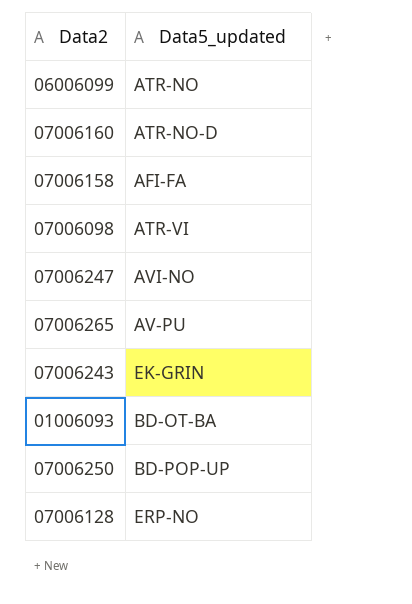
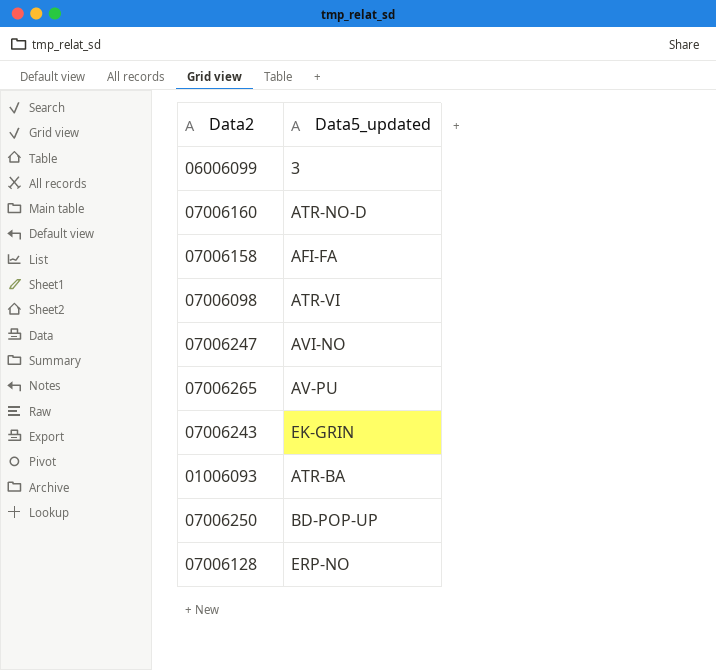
06006099 | Data5_updated: ATR-NO -> 3
01006093 | Data5_updated: BD-OT-BA -> ATR-BA

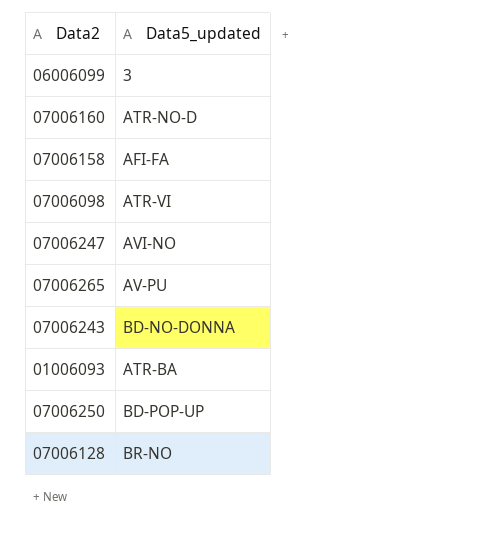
07006243 | Data5_updated: EK-GRIN -> BD-NO-DONNA
07006128 | Data5_updated: ERP-NO -> BR-NO

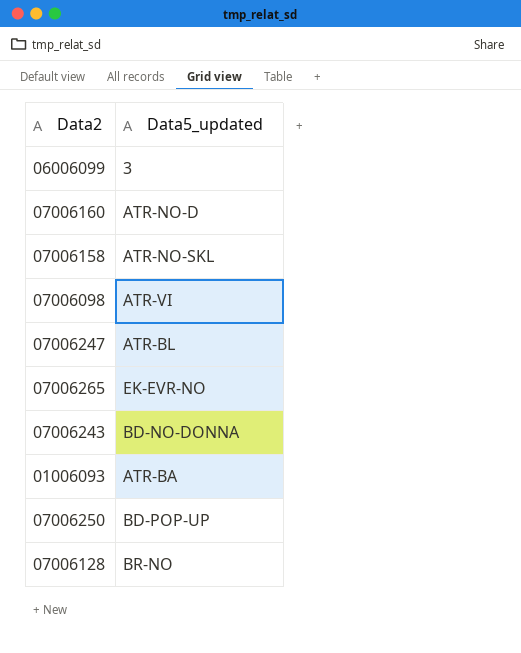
07006158 | Data5_updated: AFI-FA -> ATR-NO-SKL
07006247 | Data5_updated: AVI-NO -> ATR-BL
07006265 | Data5_updated: AV-PU -> EK-EVR-NO

